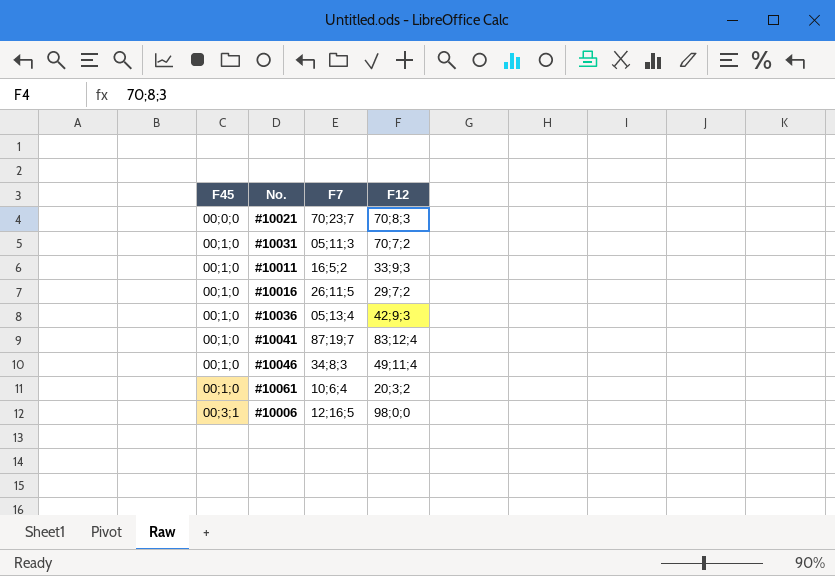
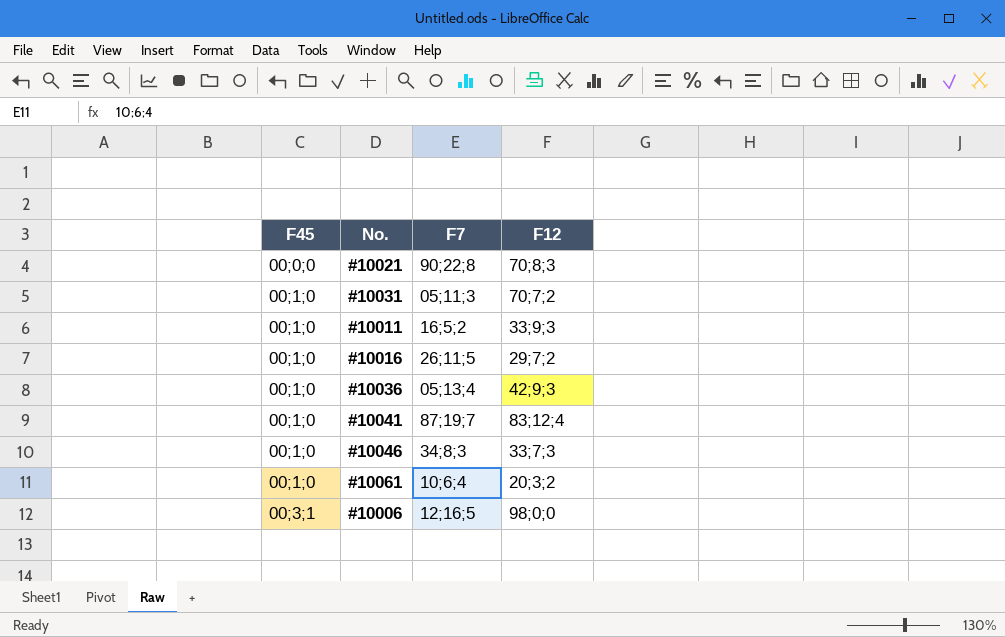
#10021 | F7: 70;23;7 -> 90;22;8
#10046 | F12: 49;11;4 -> 33;7;3

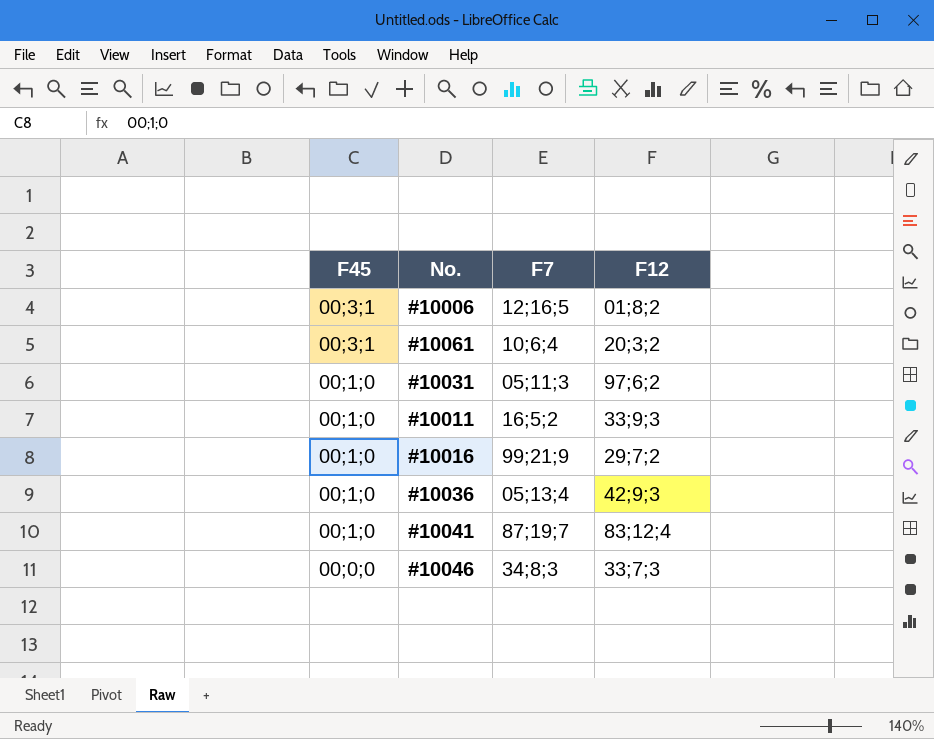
row order: F45 ascending -> F45 descending
row #10021: 00;0;0 | 90;22;8 | 70;8;3 -> none
#10006 | F12: 98;0;0 -> 01;8;2
#10061 | F45: 00;1;0 -> 00;3;1
#10031 | F12: 70;7;2 -> 97;6;2
#10016 | F7: 26;11;5 -> 99;21;9
#10046 | F45: 00;1;0 -> 00;0;0

